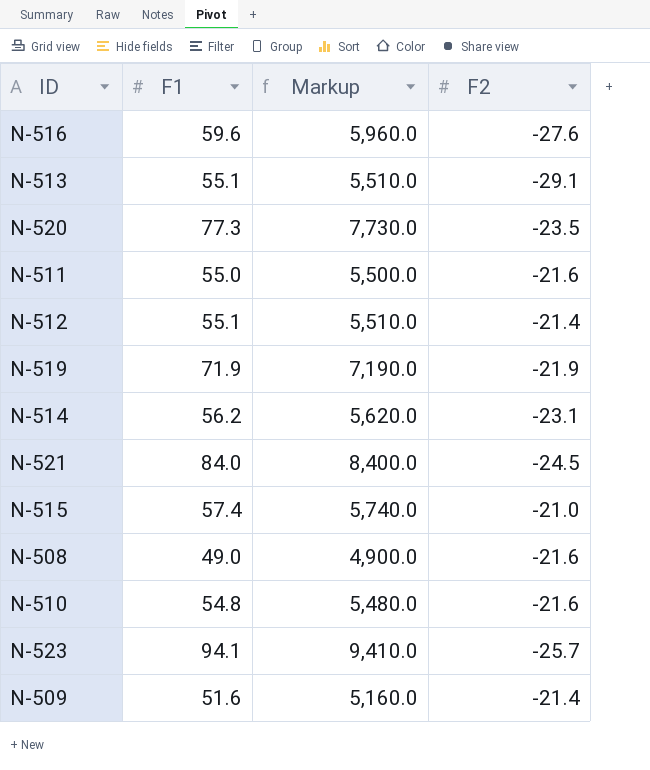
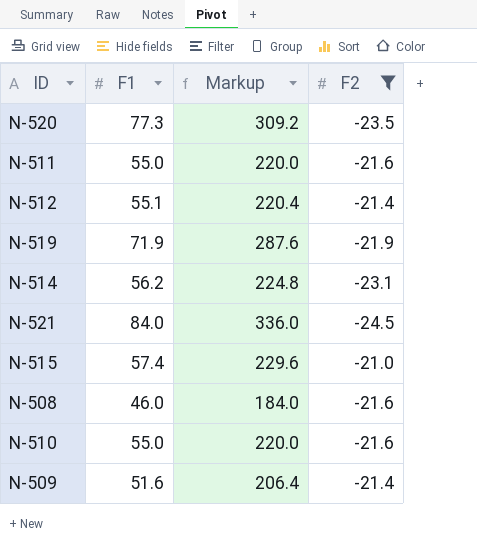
filter: none -> F2 >= -24.5
column Markup | formula: [F1] * 100 -> [F1] * 4
N-508 | F1: 49.0 -> 46.0
N-510 | F1: 54.8 -> 55.0

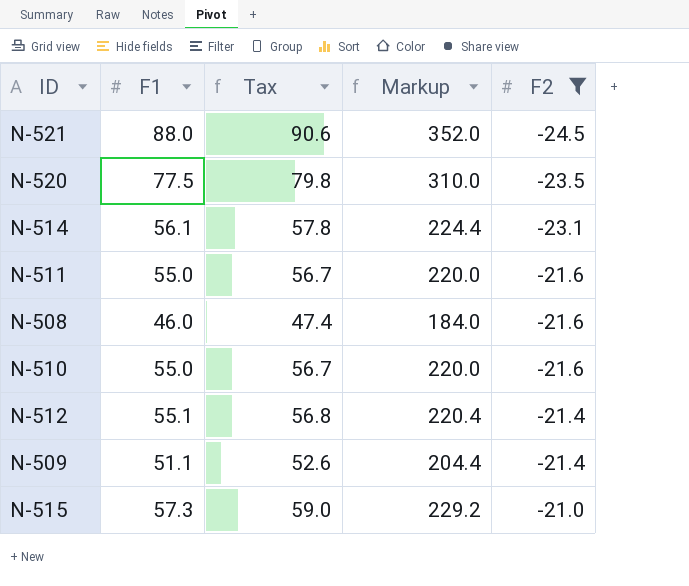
row order: none -> F2 ascending
column Tax | formula: none -> [F1] * 1.03
row N-519: 71.9 | 287.6 | -21.9 -> none
N-521 | F1: 84.0 -> 88.0
N-521 | Markup: 336.0 -> 352.0
N-520 | F1: 77.3 -> 77.5
N-520 | Markup: 309.2 -> 310.0
N-514 | F1: 56.2 -> 56.1
N-514 | Markup: 224.8 -> 224.4
N-509 | F1: 51.6 -> 51.1
N-509 | Markup: 206.4 -> 204.4
N-515 | F1: 57.4 -> 57.3
N-515 | Markup: 229.6 -> 229.2

